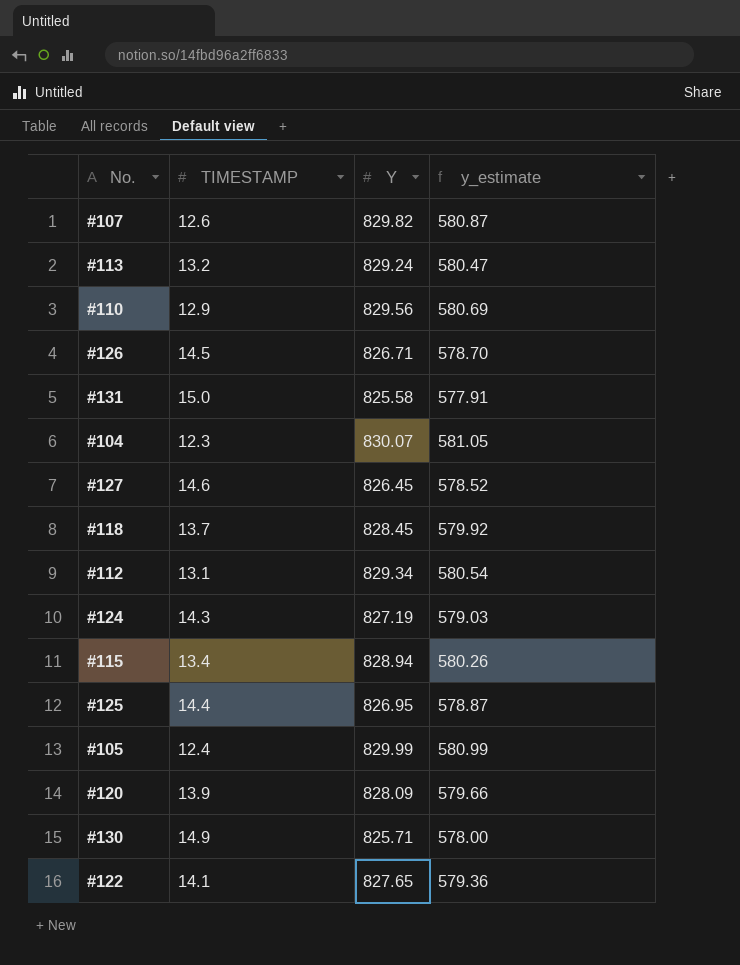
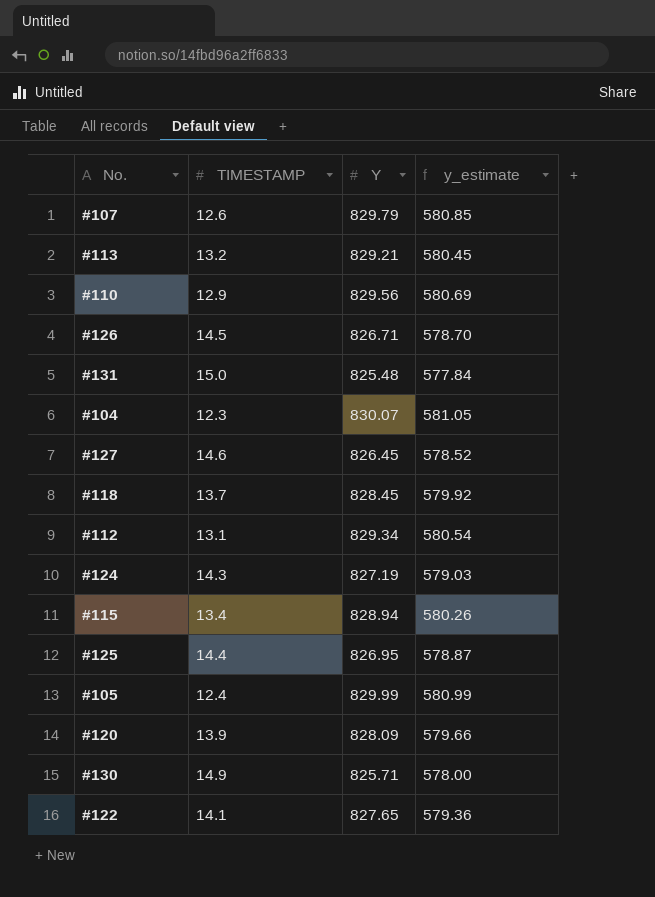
#107 | Y: 829.82 -> 829.79
#107 | y_estimate: 580.87 -> 580.85
#113 | Y: 829.24 -> 829.21
#113 | y_estimate: 580.47 -> 580.45
#131 | Y: 825.58 -> 825.48
#131 | y_estimate: 577.91 -> 577.84

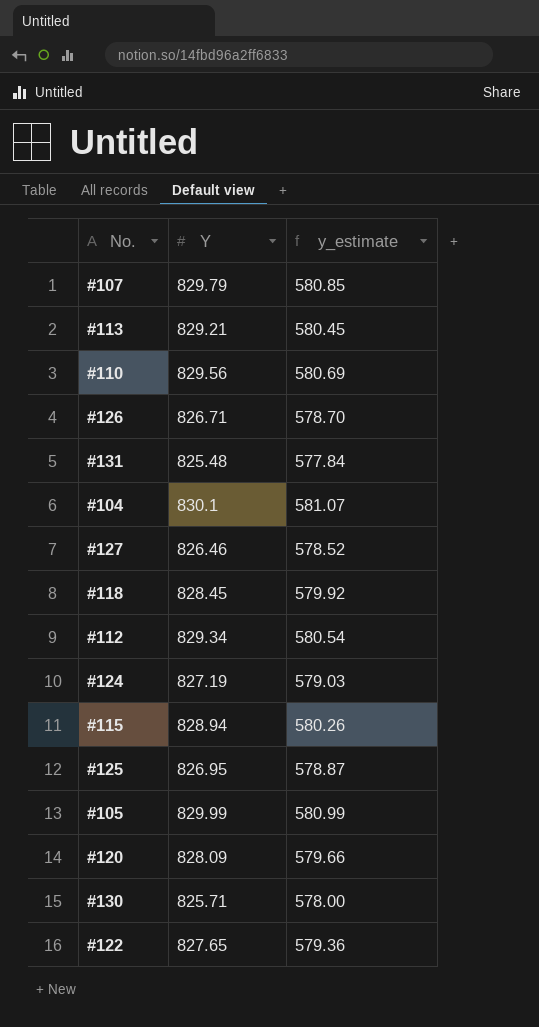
column TIMESTAMP | position: 2 -> none
#104 | Y: 830.07 -> 830.1
#104 | y_estimate: 581.05 -> 581.07
#127 | Y: 826.45 -> 826.46

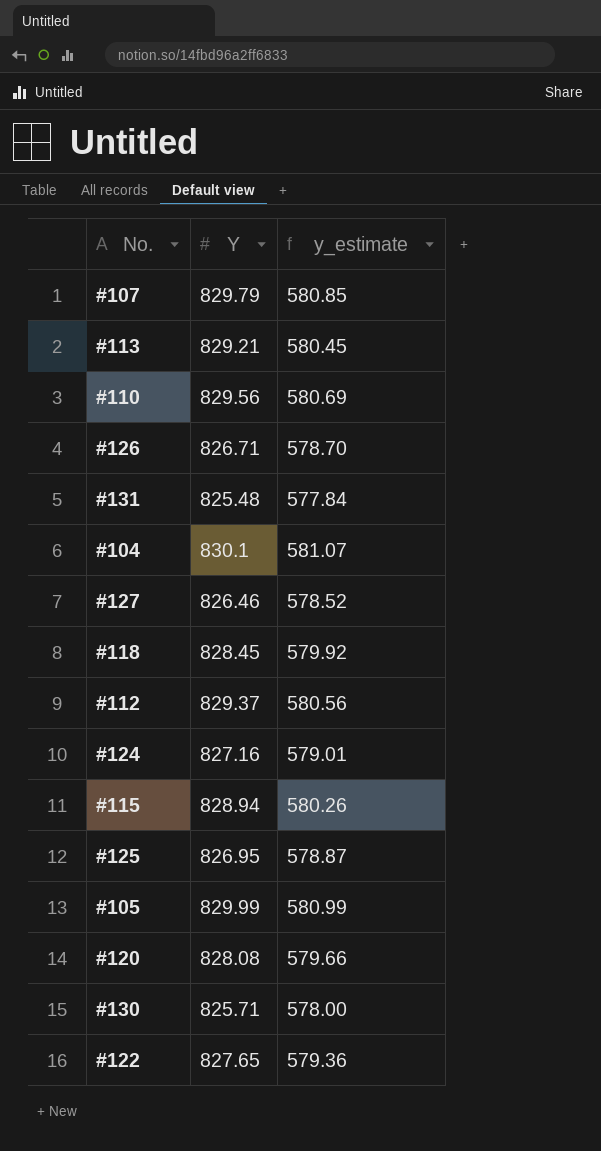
#112 | Y: 829.34 -> 829.37
#112 | y_estimate: 580.54 -> 580.56
#124 | Y: 827.19 -> 827.16
#124 | y_estimate: 579.03 -> 579.01
#120 | Y: 828.09 -> 828.08

